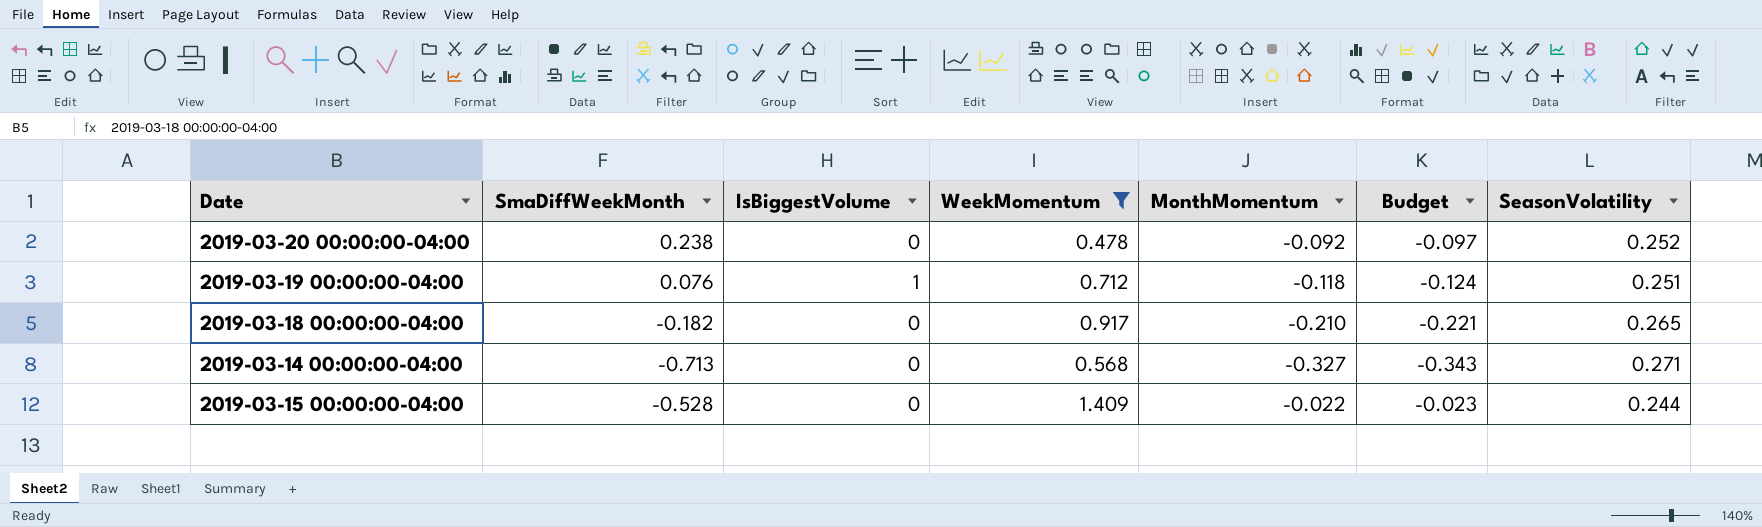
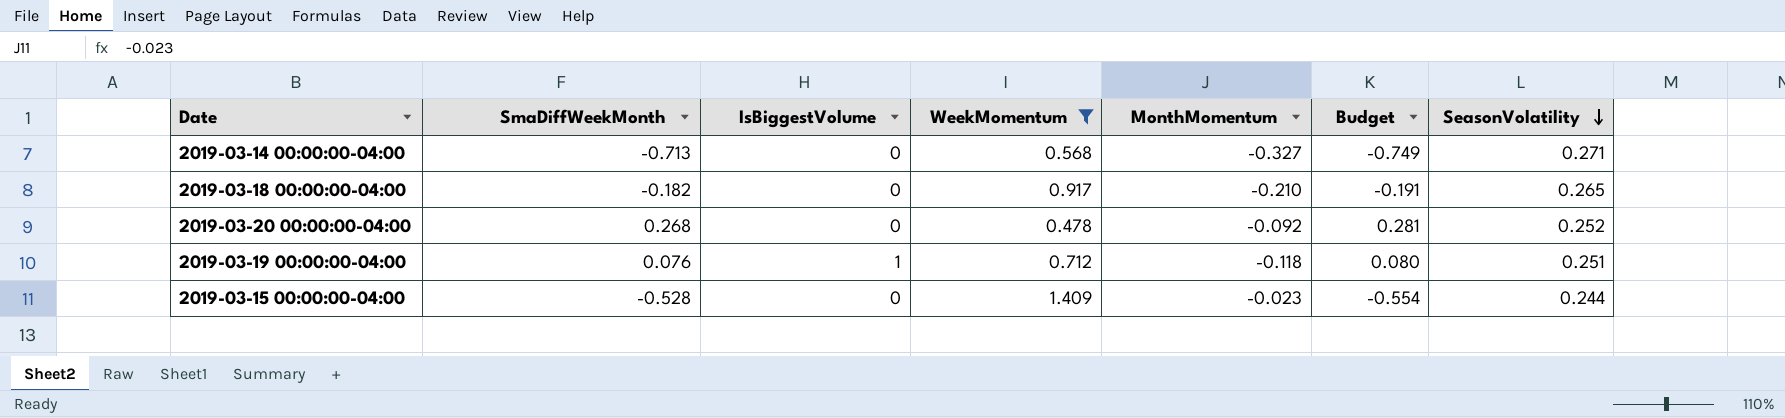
row order: none -> SeasonVolatility descending
column Budget | formula: [MonthMomentum] * 1.05 -> [SmaDiffWeekMonth] * 1.05
2019-03-20 00:00:00-04:00 | SmaDiffWeekMonth: 0.238 -> 0.268
2019-03-15 00:00:00-04:00 | MonthMomentum: -0.022 -> -0.023

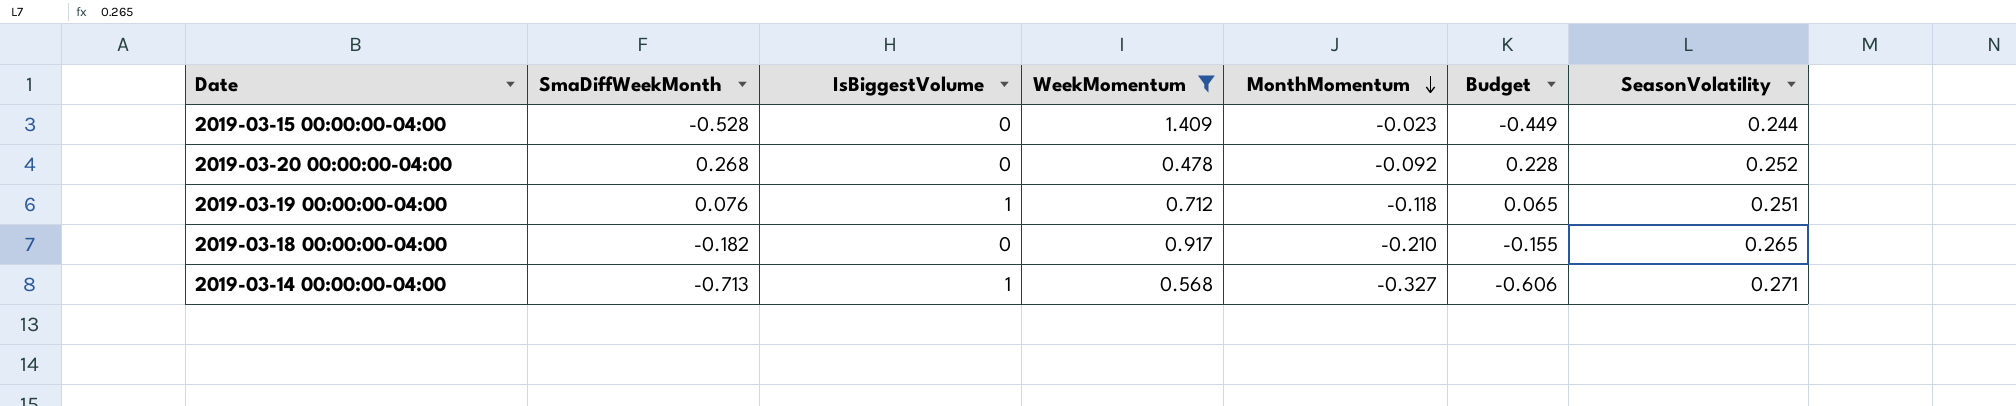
row order: SeasonVolatility descending -> MonthMomentum descending
column Budget | formula: [SmaDiffWeekMonth] * 1.05 -> [SmaDiffWeekMonth] * 0.85
2019-03-14 00:00:00-04:00 | IsBiggestVolume: 0 -> 1

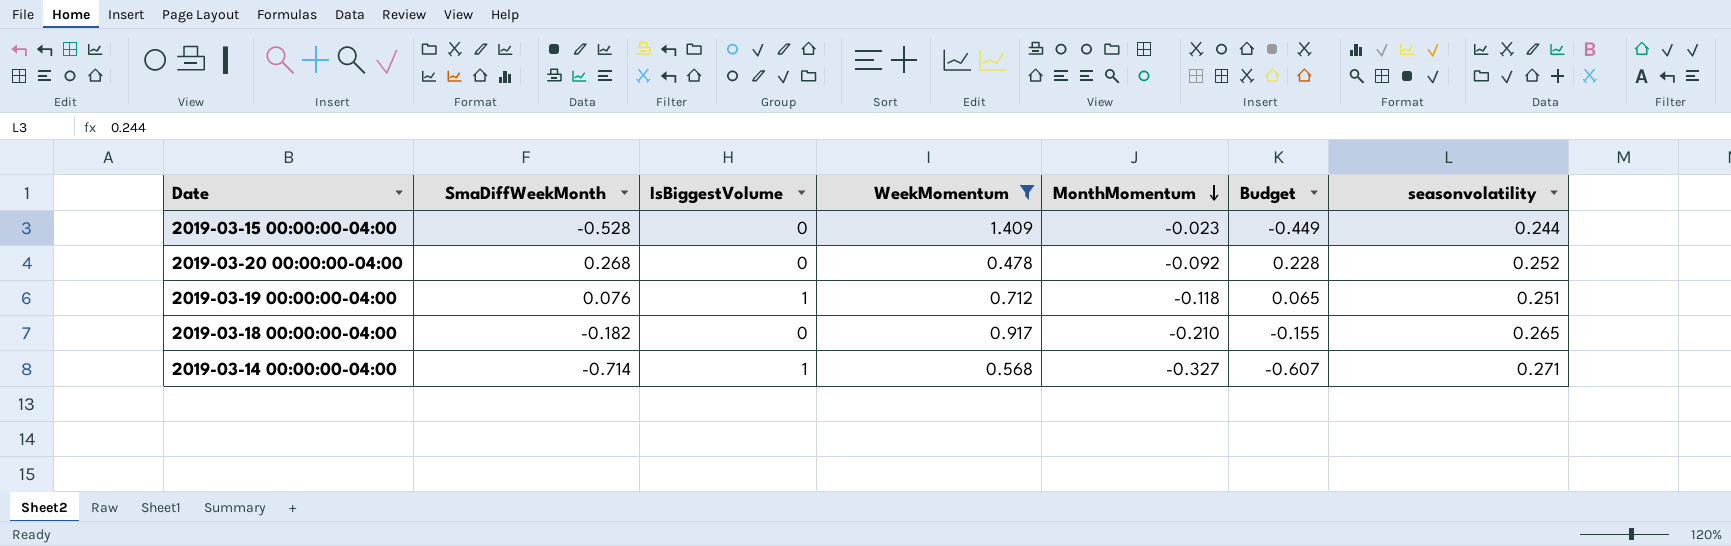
column name: SeasonVolatility -> seasonvolatility
2019-03-14 00:00:00-04:00 | SmaDiffWeekMonth: -0.713 -> -0.714
2019-03-14 00:00:00-04:00 | Budget: -0.606 -> -0.607

